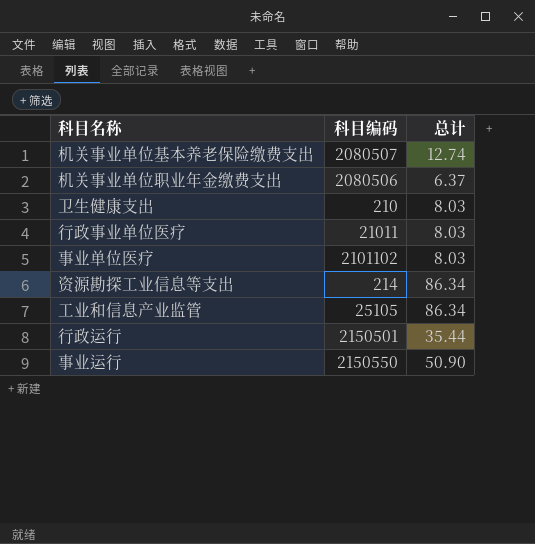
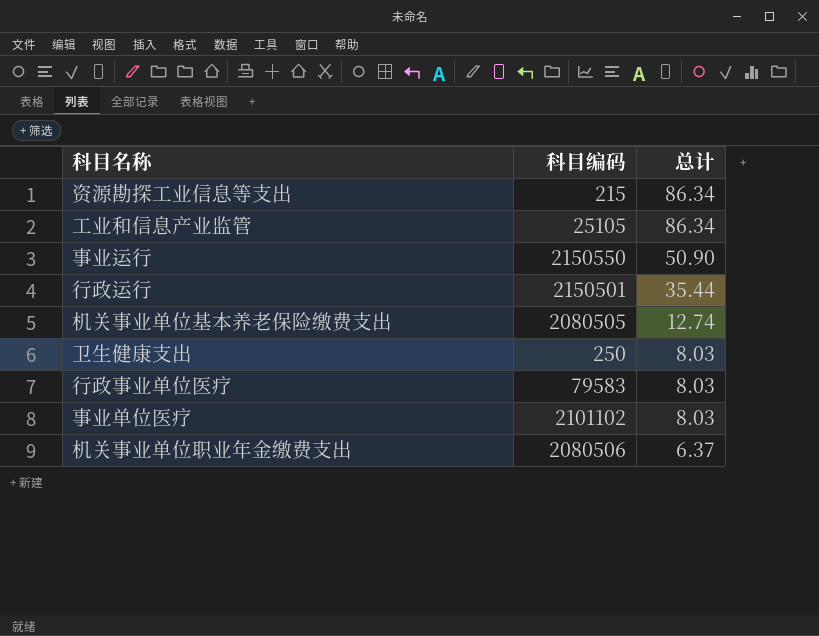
row order: none -> 总计 descending
资源勘探工业信息等支出 | 科目编码: 214 -> 215
机关事业单位基本养老保险缴费支出 | 科目编码: 2080507 -> 2080505
卫生健康支出 | 科目编码: 210 -> 250
行政事业单位医疗 | 科目编码: 21011 -> 79583

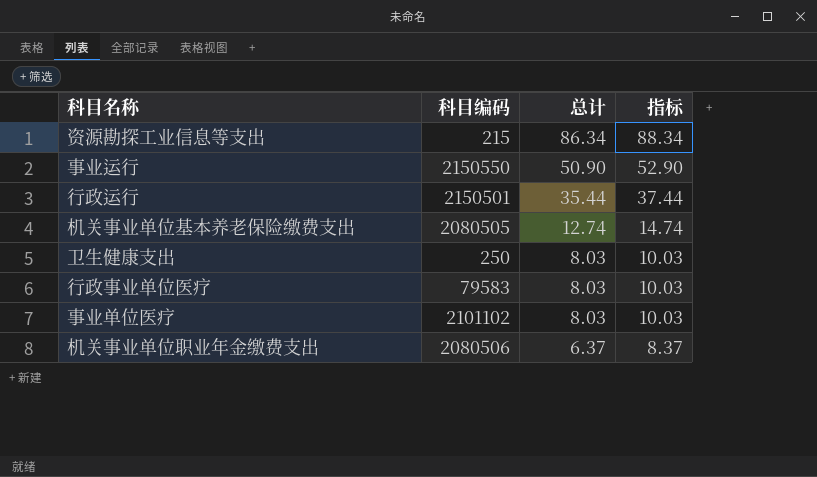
column 指标 | formula: none -> [总计] + 2
row 工业和信息产业监管: 25105 | 86.34 -> none

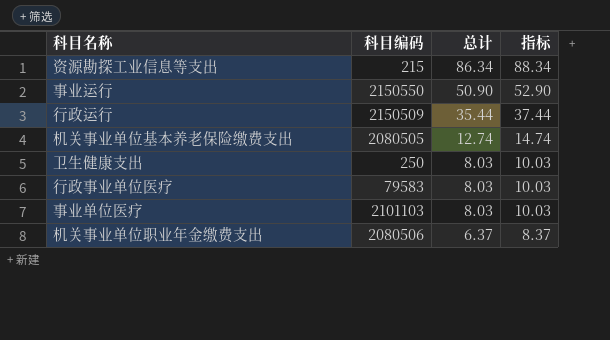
行政运行 | 科目编码: 2150501 -> 2150509
事业单位医疗 | 科目编码: 2101102 -> 2101103

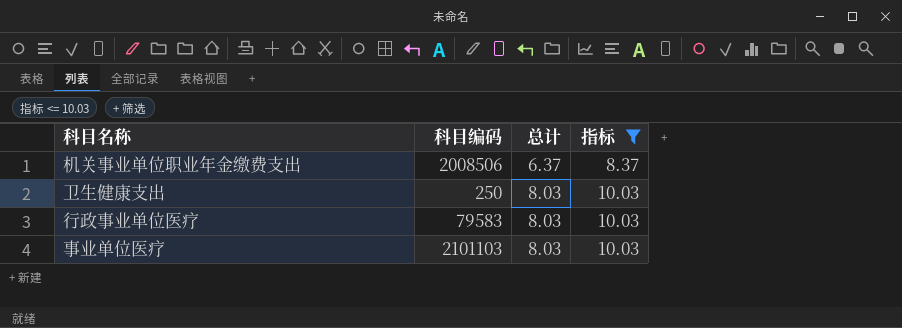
filter: none -> 指标 <= 10.03
row order: 总计 descending -> 总计 ascending
机关事业单位职业年金缴费支出 | 科目编码: 2080506 -> 2008506

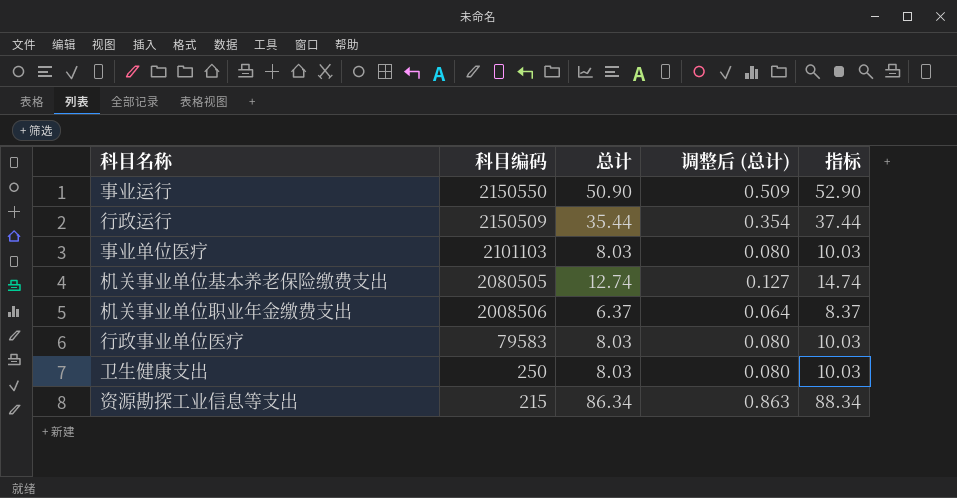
filter: 指标 <= 10.03 -> none
row order: 总计 ascending -> 科目编码 descending
column 调整后 (总计) | formula: none -> [总计] * 0.01

